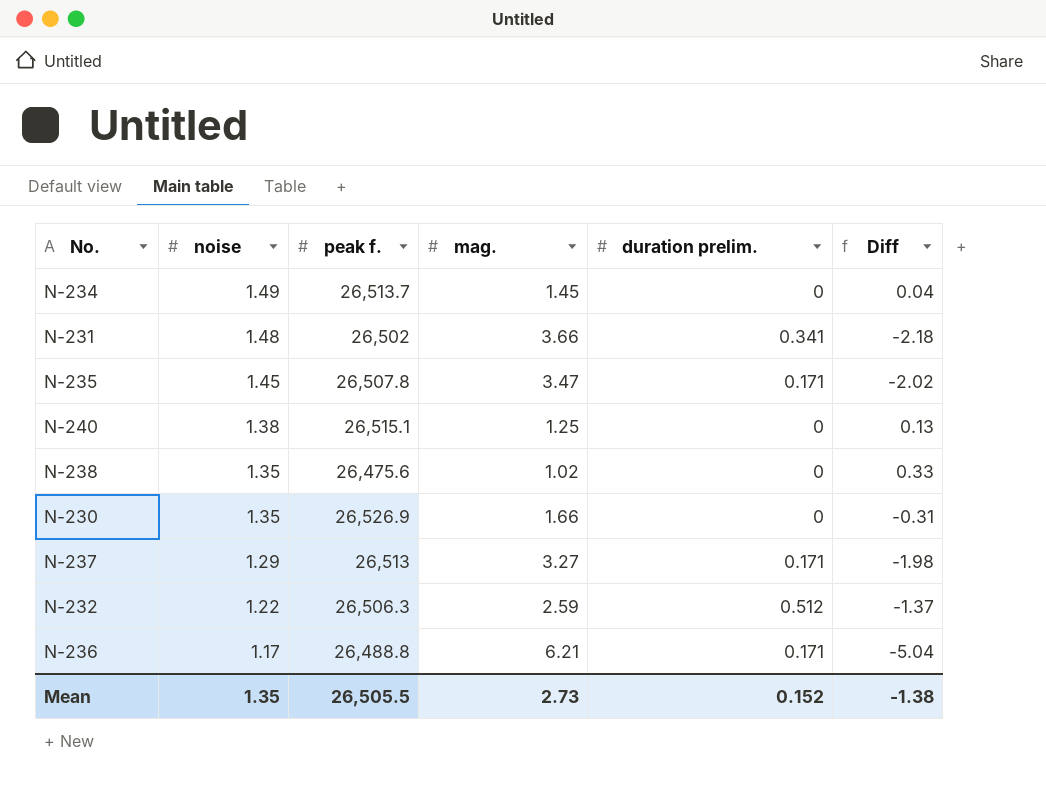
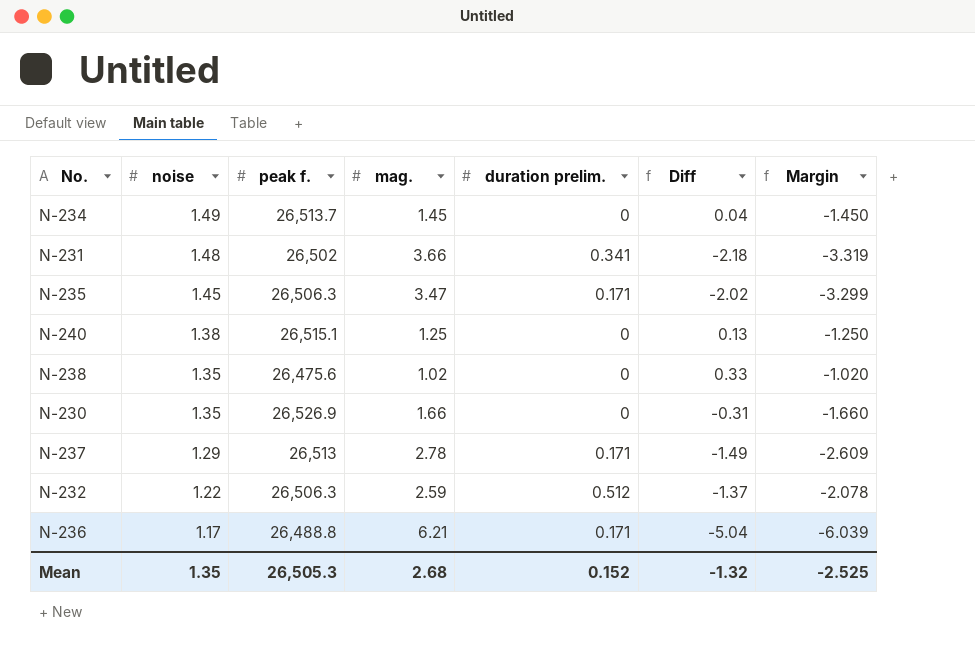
column Margin | formula: none -> [duration prelim.] - [mag.]
N-235 | peak f.: 26,507.8 -> 26,506.3
N-237 | mag.: 3.27 -> 2.78
N-237 | Diff: -1.98 -> -1.49
Mean | peak f.: 26,505.5 -> 26,505.3
Mean | mag.: 2.73 -> 2.68
Mean | Diff: -1.38 -> -1.32

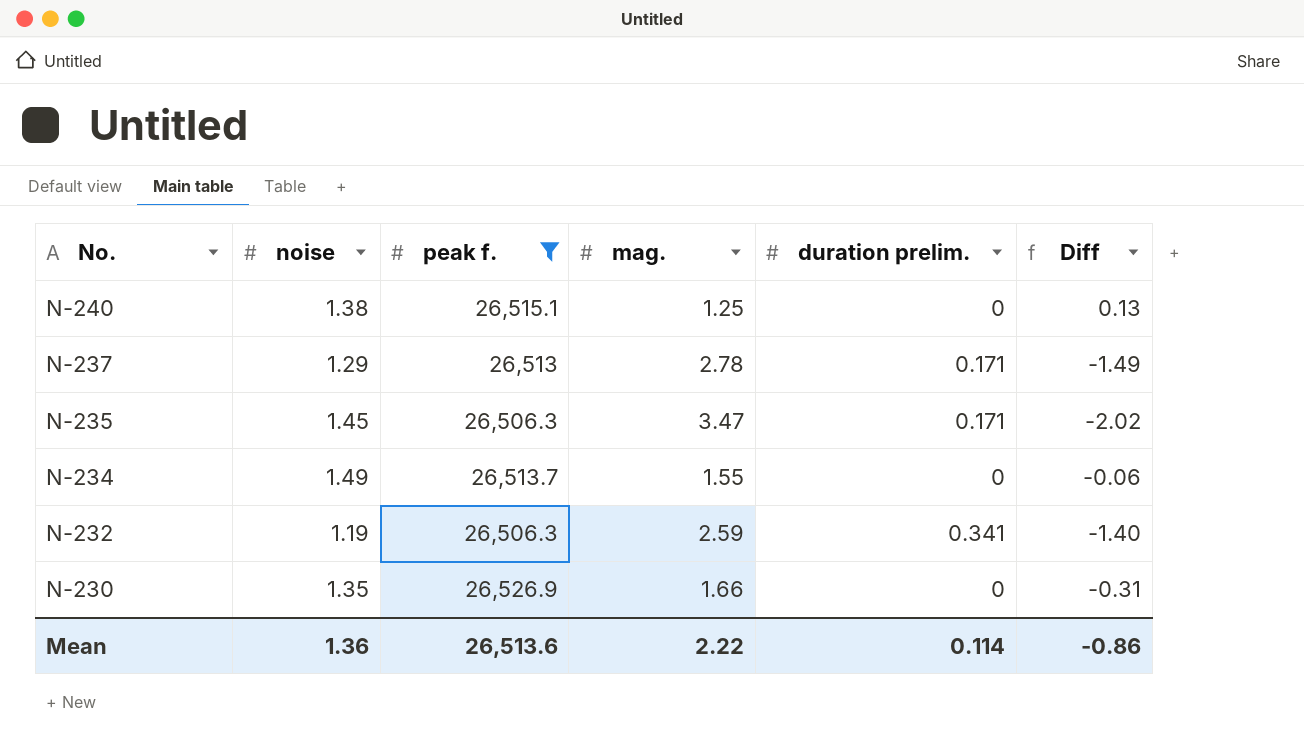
filter: none -> peak f. >= 26,506.3
row order: noise descending -> No. descending
column Margin | formula: [duration prelim.] - [mag.] -> none
N-234 | mag.: 1.45 -> 1.55
N-234 | Diff: 0.04 -> -0.06
N-232 | noise: 1.22 -> 1.19
N-232 | duration prelim.: 0.512 -> 0.341
N-232 | Diff: -1.37 -> -1.40
Mean | noise: 1.35 -> 1.36
Mean | peak f.: 26,505.3 -> 26,513.6
Mean | mag.: 2.68 -> 2.22
Mean | duration prelim.: 0.152 -> 0.114
Mean | Diff: -1.32 -> -0.86

